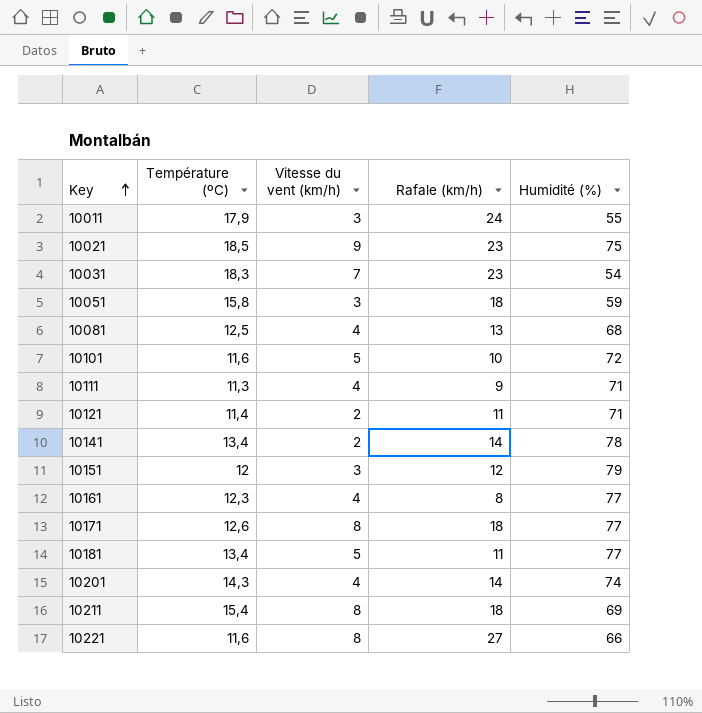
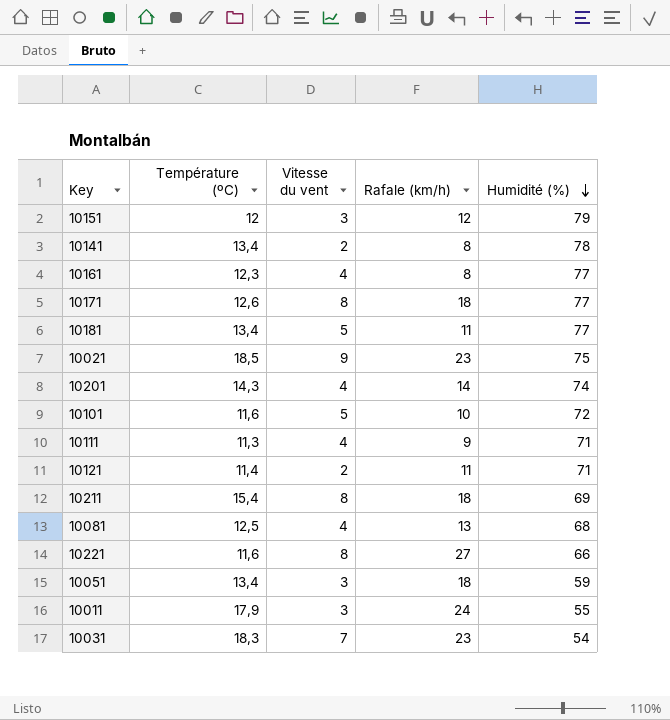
row order: Key ascending -> Humidité (%) descending
column name: Vitesse du vent (km/h) -> Vitesse du vent
10141 | Rafale (km/h): 14 -> 8
10051 | Température (ºC): 15,8 -> 13,4

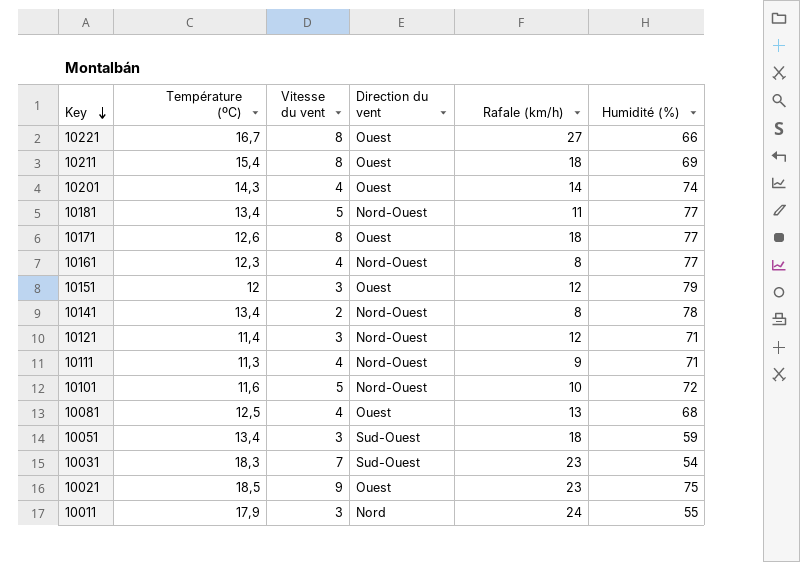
row order: Humidité (%) descending -> Key descending
column Direction du vent | position: none -> 4
10221 | Température (ºC): 11,6 -> 16,7
10121 | Vitesse du vent: 2 -> 3
10121 | Rafale (km/h): 11 -> 12

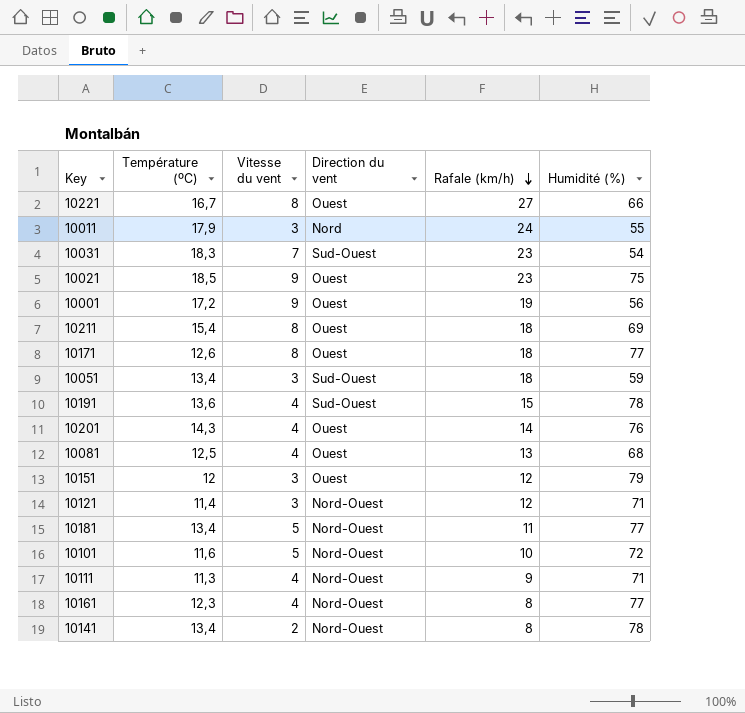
row order: Key descending -> Rafale (km/h) descending
row 10001: none -> 17,2 | 9 | Ouest | 19 | 56
row 10191: none -> 13,6 | 4 | Sud-Ouest | 15 | 78
10201 | Humidité (%): 74 -> 76

